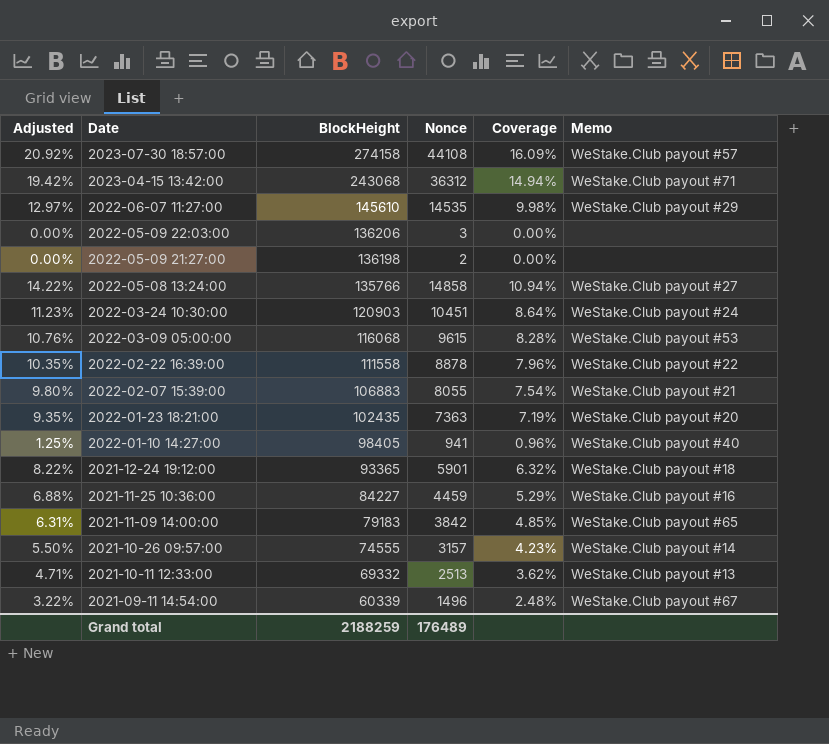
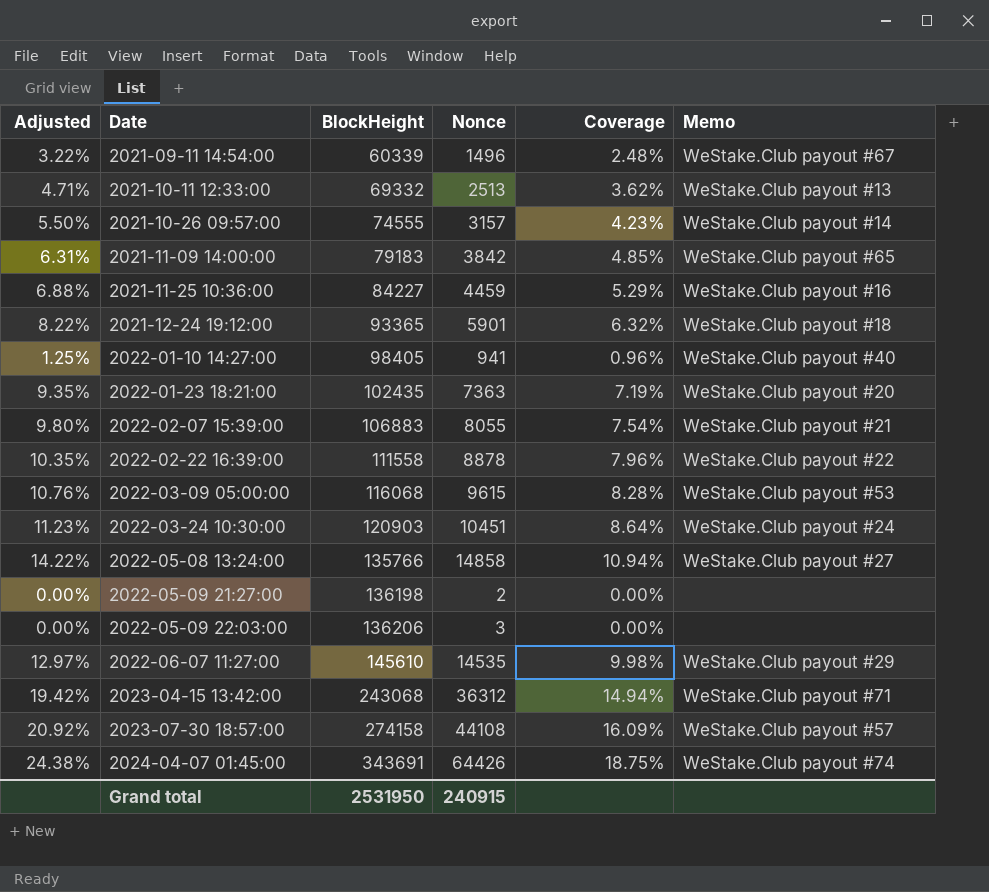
row order: Date descending -> Date ascending
row 2024-04-07 01:45:00: none -> 24.38% | 343691 | 64426 | 18.75% | WeStake.Club payout #74
Grand total | BlockHeight: 2188259 -> 2531950
Grand total | Nonce: 176489 -> 240915

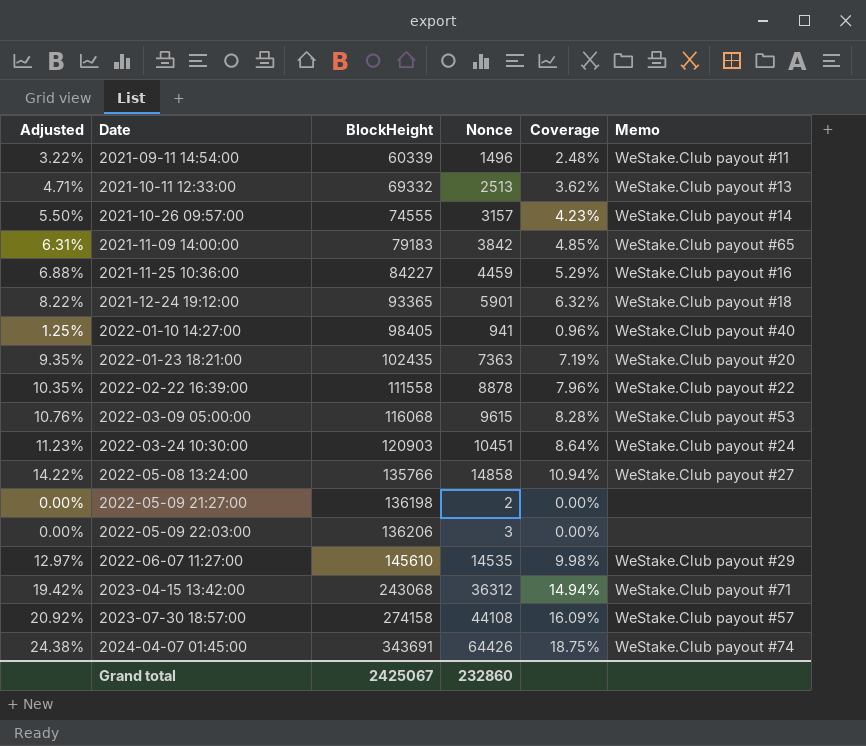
row 2022-02-07 15:39:00: 9.80% | 106883 | 8055 | 7.54% | WeStake.Club payout #21 -> none
2021-09-11 14:54:00 | Memo: WeStake.Club payout #67 -> WeStake.Club payout #11
Grand total | BlockHeight: 2531950 -> 2425067
Grand total | Nonce: 240915 -> 232860

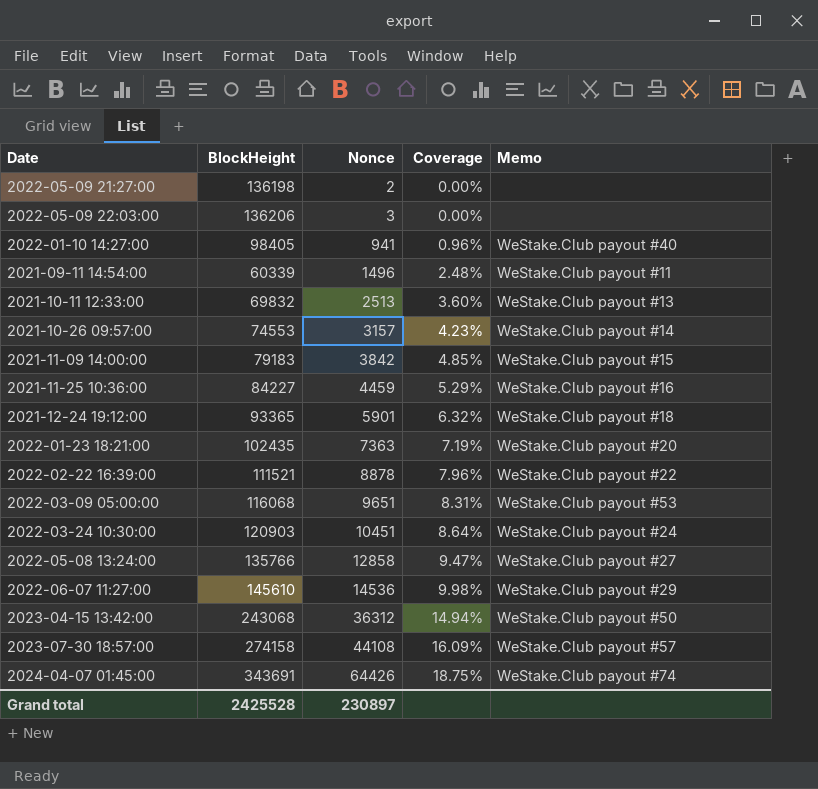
row order: Date ascending -> Nonce ascending
column Adjusted | formula: [Coverage] * 1.3 -> none
2021-10-11 12:33:00 | BlockHeight: 69332 -> 69832
2021-10-11 12:33:00 | Coverage: 3.62% -> 3.60%
2021-10-26 09:57:00 | BlockHeight: 74555 -> 74553
2021-11-09 14:00:00 | Memo: WeStake.Club payout #65 -> WeStake.Club payout #15
2022-02-22 16:39:00 | BlockHeight: 111558 -> 111521
2022-03-09 05:00:00 | Nonce: 9615 -> 9651
2022-03-09 05:00:00 | Coverage: 8.28% -> 8.31%
2022-05-08 13:24:00 | Nonce: 14858 -> 12858
2022-05-08 13:24:00 | Coverage: 10.94% -> 9.47%
2022-06-07 11:27:00 | Nonce: 14535 -> 14536
2023-04-15 13:42:00 | Memo: WeStake.Club payout #71 -> WeStake.Club payout #50
Grand total | BlockHeight: 2425067 -> 2425528
Grand total | Nonce: 232860 -> 230897

